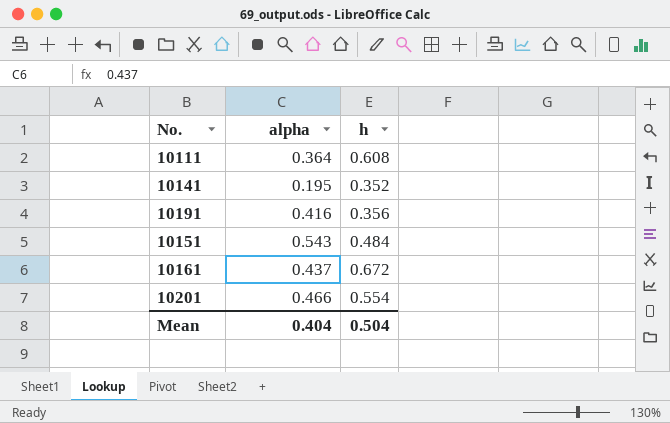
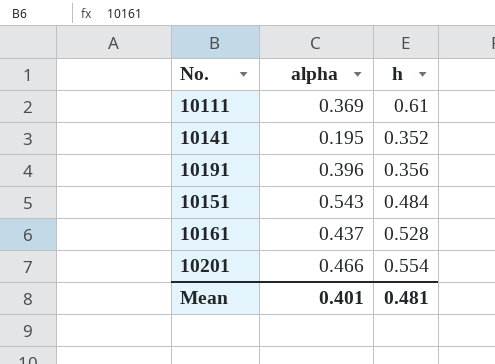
10111 | alpha: 0.364 -> 0.369
10111 | h: 0.608 -> 0.61
10191 | alpha: 0.416 -> 0.396
10161 | h: 0.672 -> 0.528
Mean | alpha: 0.404 -> 0.401
Mean | h: 0.504 -> 0.481

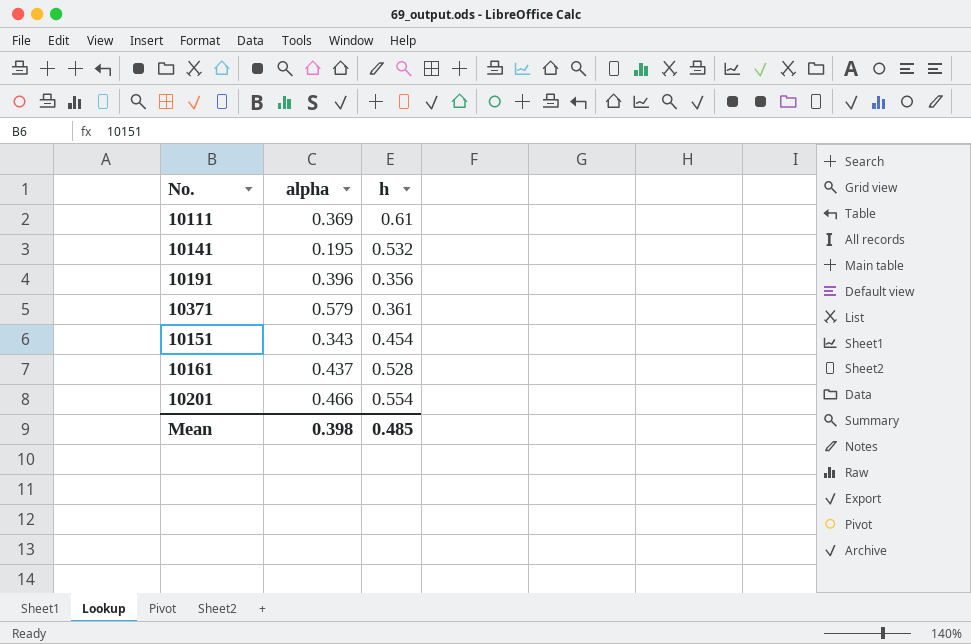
10141 | h: 0.352 -> 0.532
row 10371: none -> 0.579 | 0.361
10151 | alpha: 0.543 -> 0.343
10151 | h: 0.484 -> 0.454
Mean | alpha: 0.401 -> 0.398
Mean | h: 0.481 -> 0.485

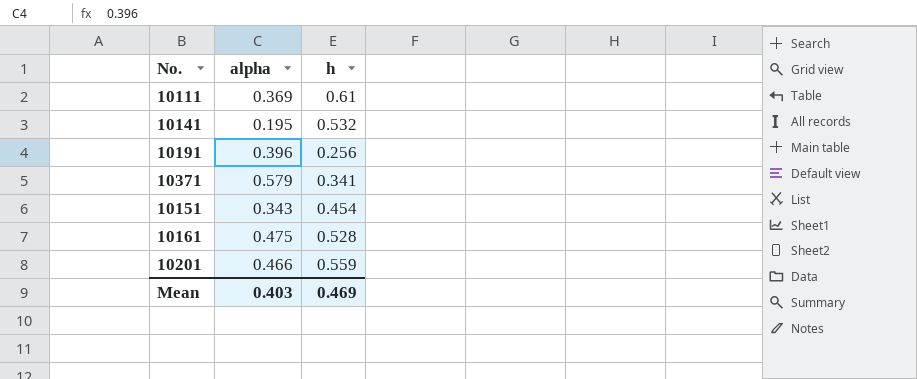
10191 | h: 0.356 -> 0.256
10371 | h: 0.361 -> 0.341
10161 | alpha: 0.437 -> 0.475
10201 | h: 0.554 -> 0.559
Mean | alpha: 0.398 -> 0.403
Mean | h: 0.485 -> 0.469

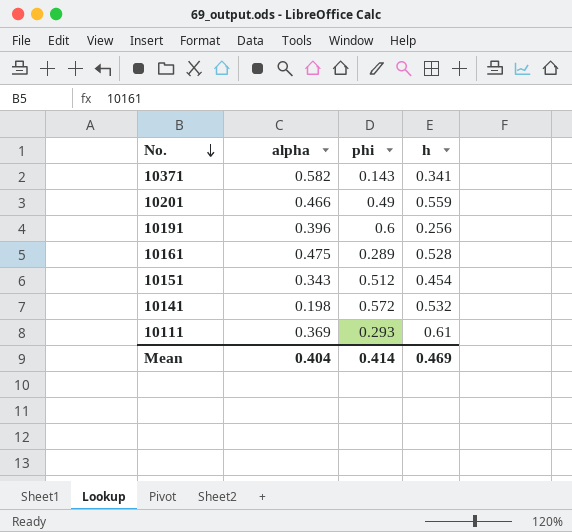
row order: none -> No. descending
column phi | position: none -> 3
10371 | alpha: 0.579 -> 0.582
10141 | alpha: 0.195 -> 0.198
Mean | alpha: 0.403 -> 0.404

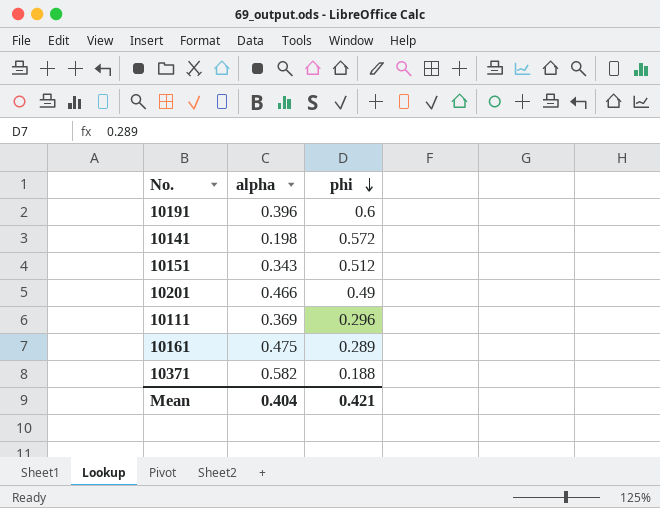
row order: No. descending -> phi descending
column h | position: 4 -> none
10111 | phi: 0.293 -> 0.296
10371 | phi: 0.143 -> 0.188
Mean | phi: 0.414 -> 0.421

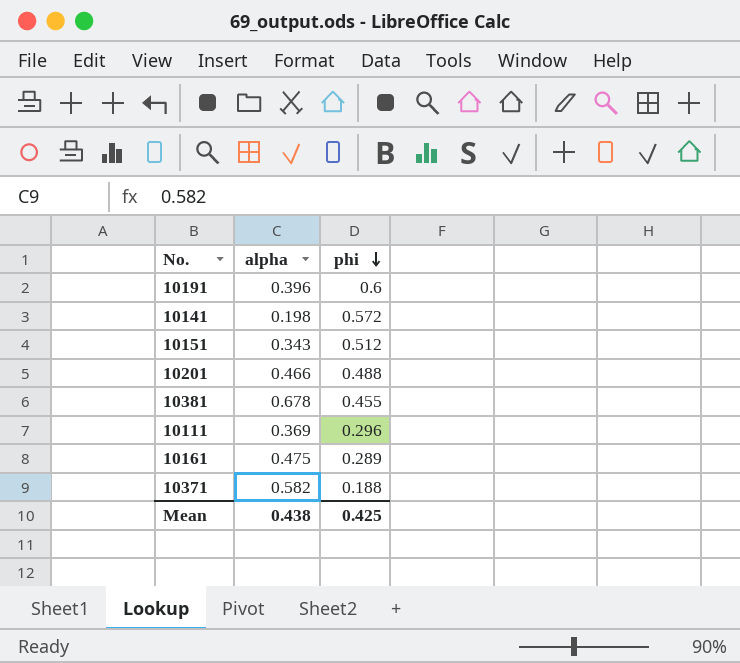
10201 | phi: 0.49 -> 0.488
row 10381: none -> 0.678 | 0.455
Mean | alpha: 0.404 -> 0.438
Mean | phi: 0.421 -> 0.425

